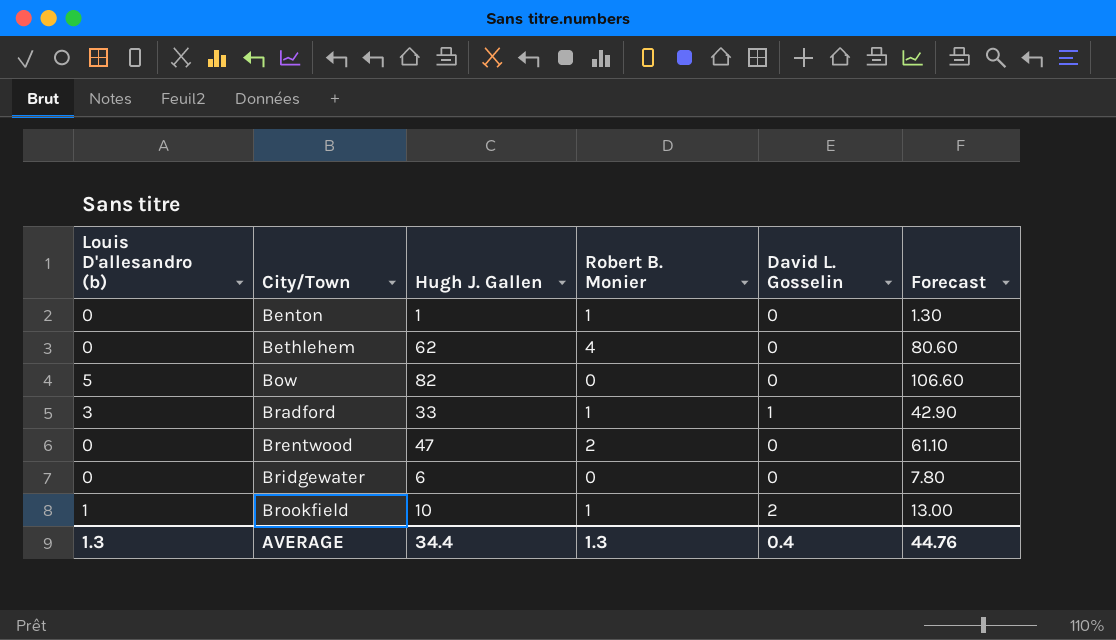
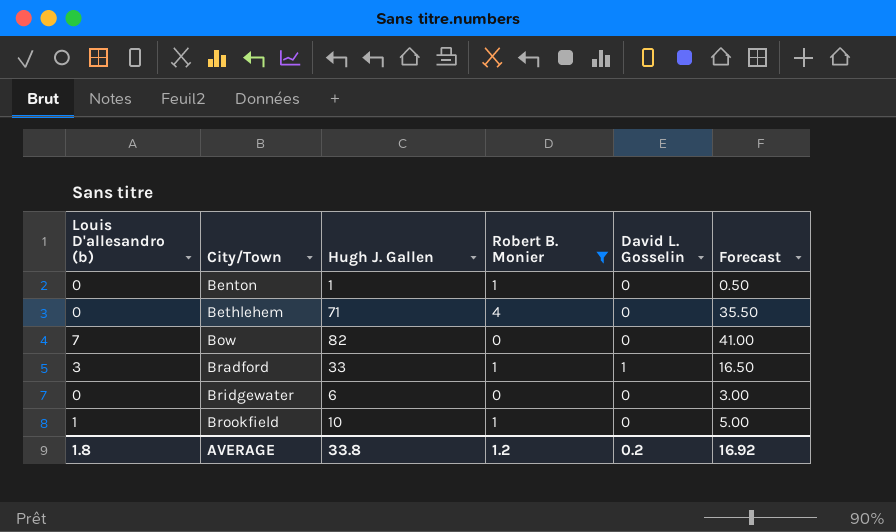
filter: none -> Robert B. Monier != 2
column Forecast | formula: [Hugh J. Gallen] * 1.3 -> [Hugh J. Gallen] * 0.5
Bethlehem | Hugh J. Gallen: 62 -> 71
Bow | Louis D'allesandro (b): 5 -> 7
Brookfield | David L. Gosselin: 2 -> 0
AVERAGE | Louis D'allesandro (b): 1.3 -> 1.8
AVERAGE | Hugh J. Gallen: 34.4 -> 33.8
AVERAGE | Robert B. Monier: 1.3 -> 1.2
AVERAGE | David L. Gosselin: 0.4 -> 0.2
AVERAGE | Forecast: 44.76 -> 16.92

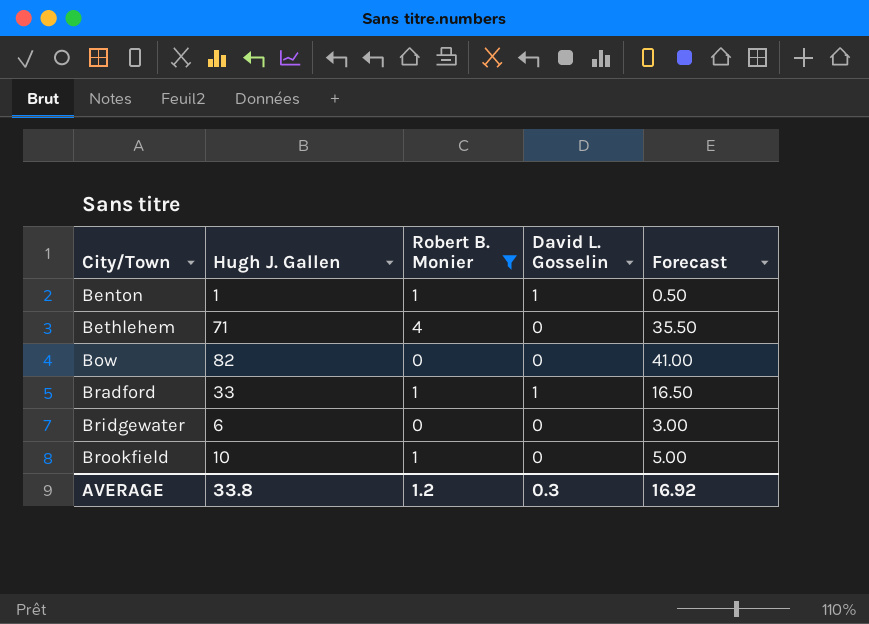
column Louis D'allesandro (b) | position: 1 -> none
Benton | David L. Gosselin: 0 -> 1
AVERAGE | David L. Gosselin: 0.2 -> 0.3

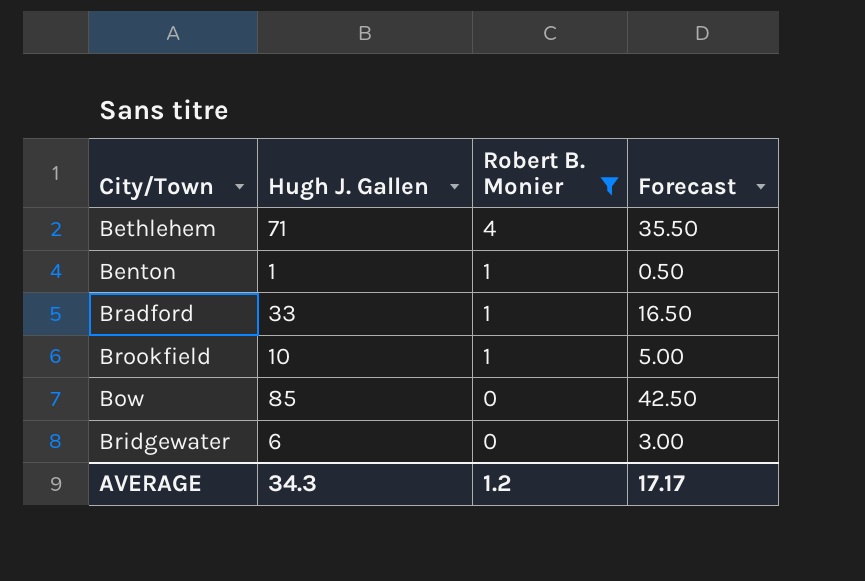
row order: City/Town ascending -> Robert B. Monier descending
column David L. Gosselin | position: 4 -> none
Bow | Hugh J. Gallen: 82 -> 85
Bow | Forecast: 41.00 -> 42.50
AVERAGE | Hugh J. Gallen: 33.8 -> 34.3
AVERAGE | Forecast: 16.92 -> 17.17

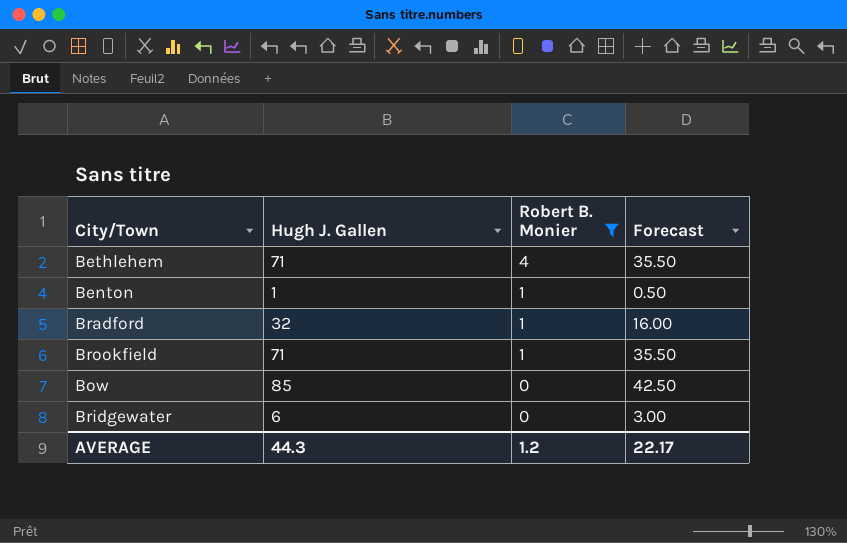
Bradford | Hugh J. Gallen: 33 -> 32
Bradford | Forecast: 16.50 -> 16.00
Brookfield | Hugh J. Gallen: 10 -> 71
Brookfield | Forecast: 5.00 -> 35.50
AVERAGE | Hugh J. Gallen: 34.3 -> 44.3
AVERAGE | Forecast: 17.17 -> 22.17

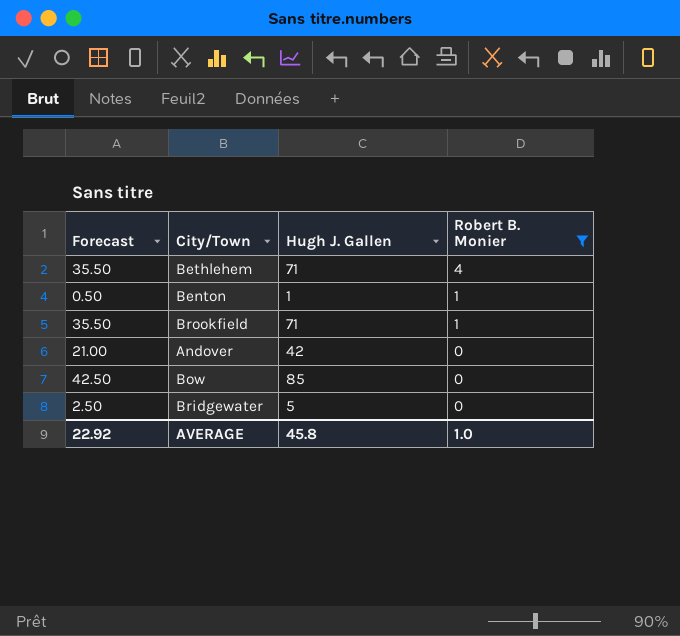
column Forecast | position: 4 -> 1
row Bradford: 32 | 1 | 16.00 -> none
row Andover: none -> 21.00 | 42 | 0
Bridgewater | Forecast: 3.00 -> 2.50
Bridgewater | Hugh J. Gallen: 6 -> 5
AVERAGE | Forecast: 22.17 -> 22.92
AVERAGE | Hugh J. Gallen: 44.3 -> 45.8
AVERAGE | Robert B. Monier: 1.2 -> 1.0

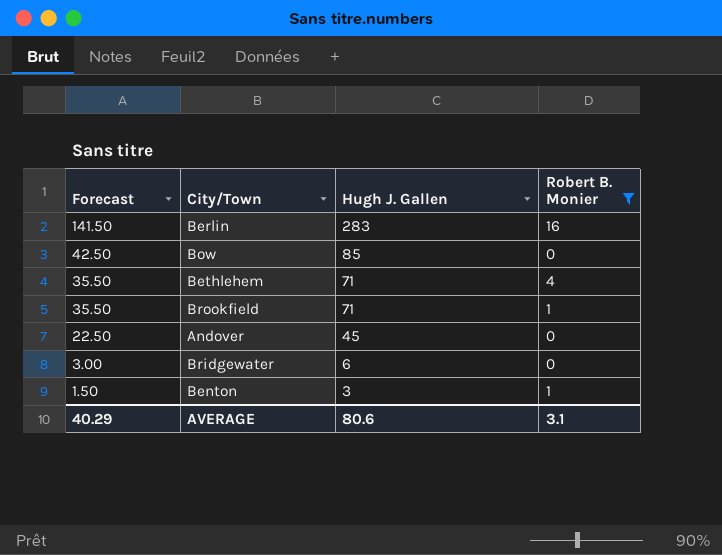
row order: Robert B. Monier descending -> Forecast descending
row Berlin: none -> 141.50 | 283 | 16
Andover | Forecast: 21.00 -> 22.50
Andover | Hugh J. Gallen: 42 -> 45
Bridgewater | Forecast: 2.50 -> 3.00
Bridgewater | Hugh J. Gallen: 5 -> 6
Benton | Forecast: 0.50 -> 1.50
Benton | Hugh J. Gallen: 1 -> 3
AVERAGE | Forecast: 22.92 -> 40.29
AVERAGE | Hugh J. Gallen: 45.8 -> 80.6
AVERAGE | Robert B. Monier: 1.0 -> 3.1

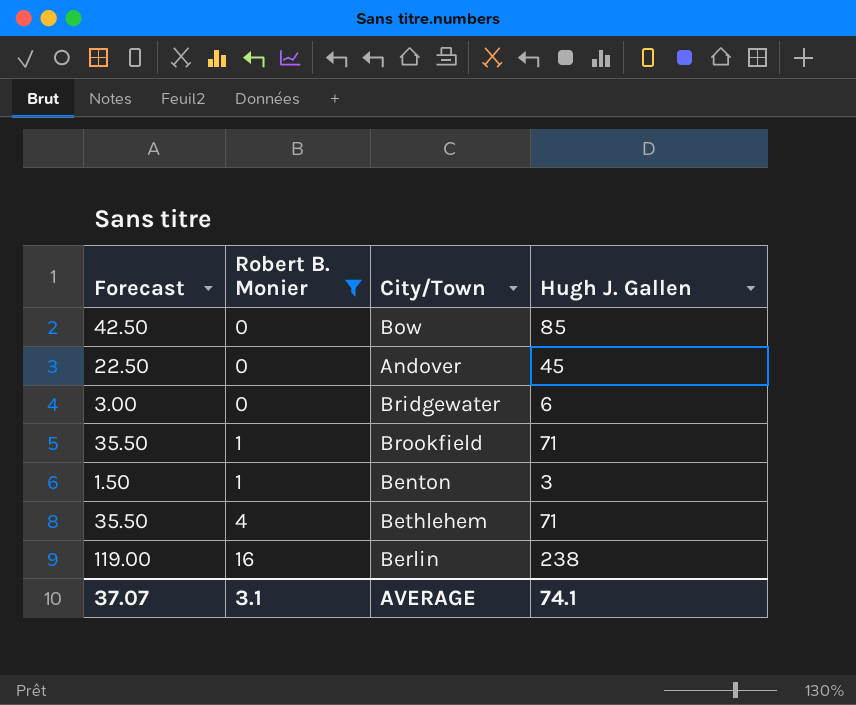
row order: Forecast descending -> Robert B. Monier ascending
column Robert B. Monier | position: 4 -> 2
Berlin | Forecast: 141.50 -> 119.00
Berlin | Hugh J. Gallen: 283 -> 238
AVERAGE | Forecast: 40.29 -> 37.07
AVERAGE | Hugh J. Gallen: 80.6 -> 74.1

